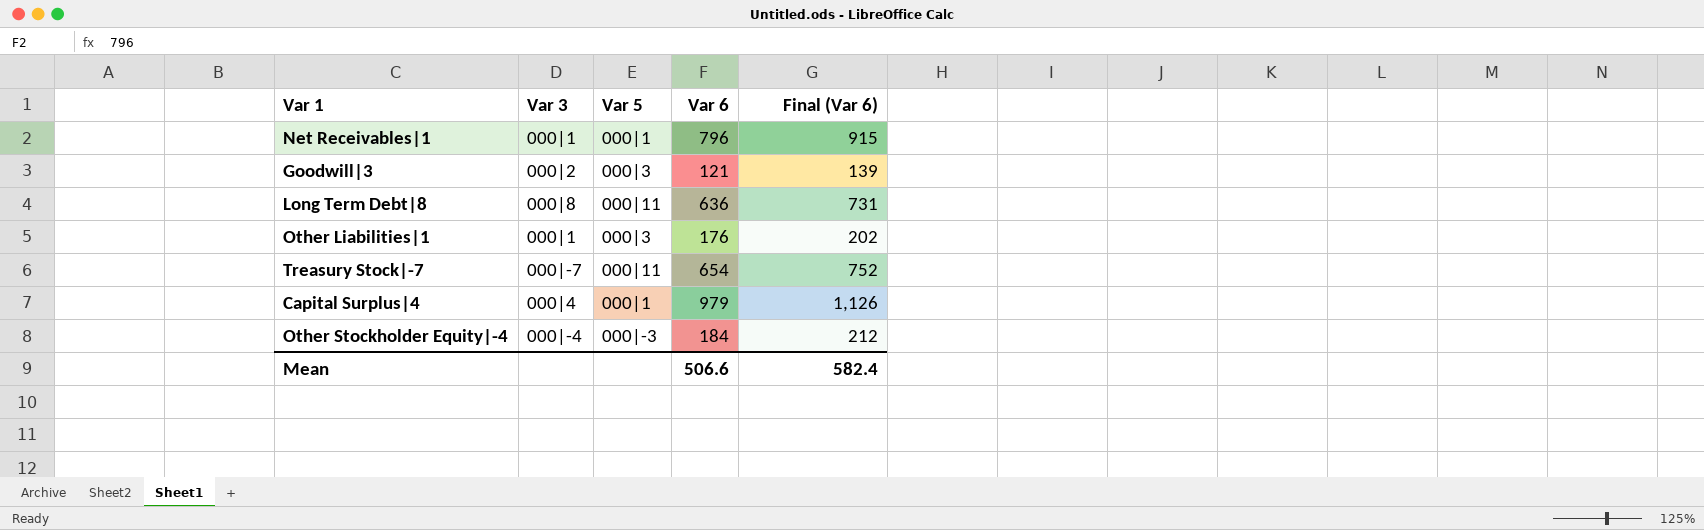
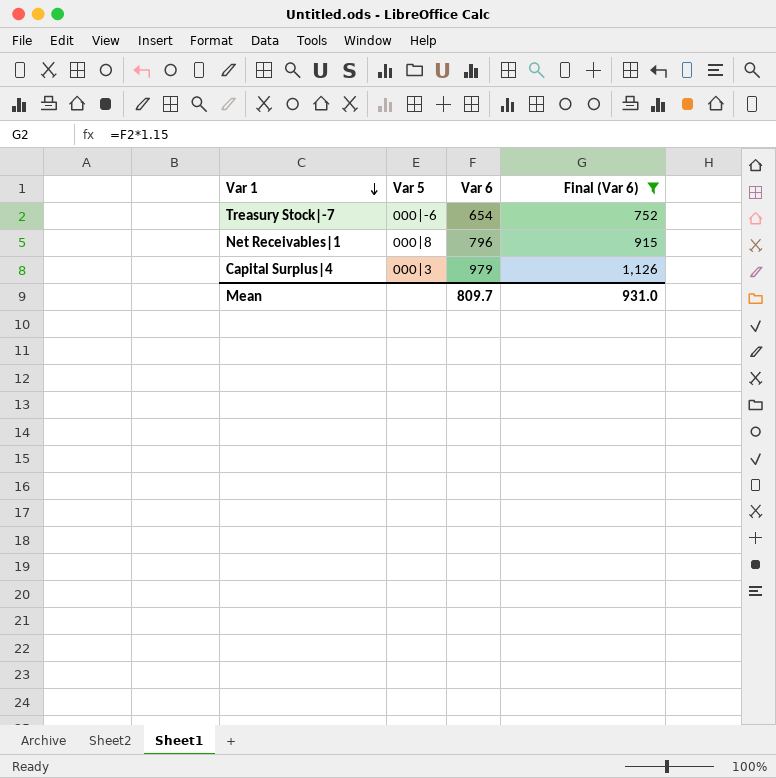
filter: none -> Final (Var 6) >= 752
row order: none -> Var 1 descending
column Var 3 | position: 2 -> none
Treasury Stock|-7 | Var 5: 000|11 -> 000|-6
Net Receivables|1 | Var 5: 000|1 -> 000|8
Capital Surplus|4 | Var 5: 000|1 -> 000|3
Mean | Var 6: 506.6 -> 809.7
Mean | Final (Var 6): 582.4 -> 931.0

